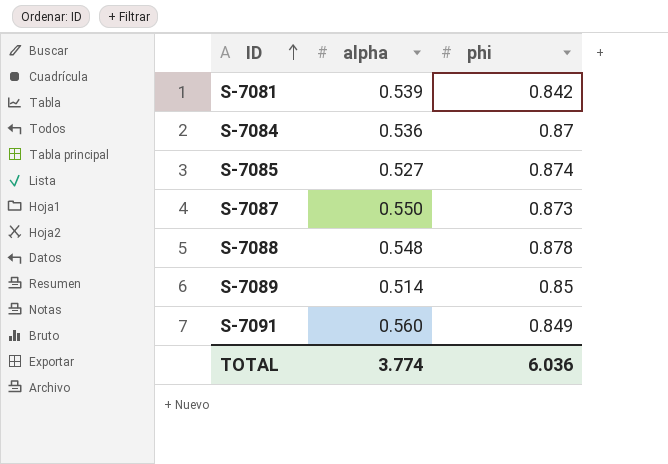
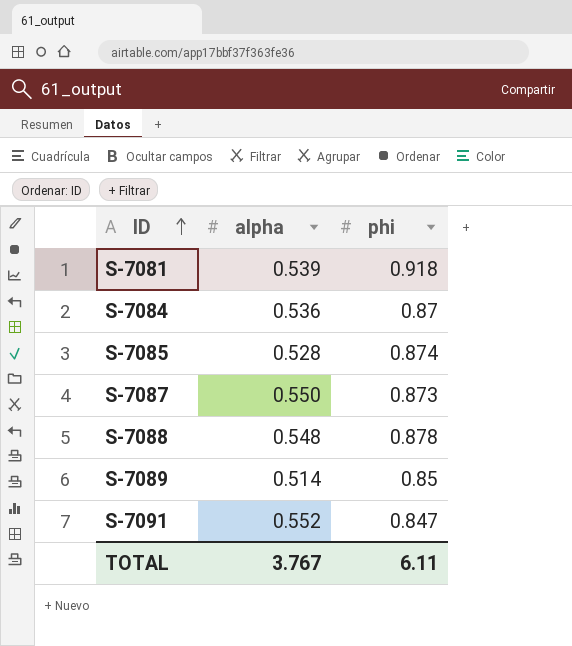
S-7081 | phi: 0.842 -> 0.918
S-7085 | alpha: 0.527 -> 0.528
S-7091 | alpha: 0.560 -> 0.552
S-7091 | phi: 0.849 -> 0.847
TOTAL | alpha: 3.774 -> 3.767
TOTAL | phi: 6.036 -> 6.11

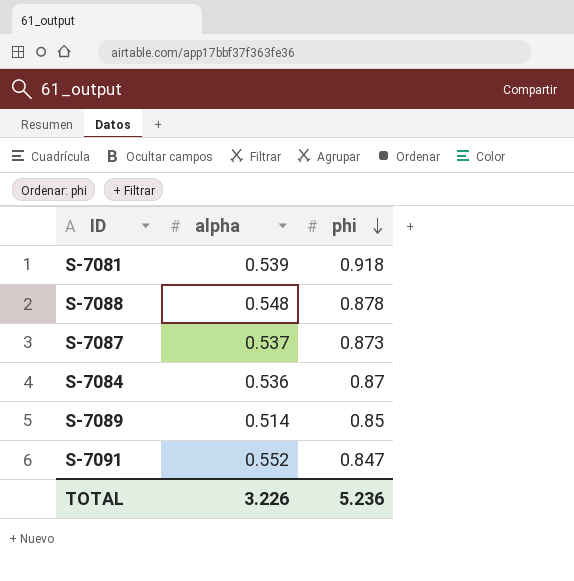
row order: ID ascending -> phi descending
row S-7085: 0.528 | 0.874 -> none
S-7087 | alpha: 0.550 -> 0.537
TOTAL | alpha: 3.767 -> 3.226
TOTAL | phi: 6.11 -> 5.236

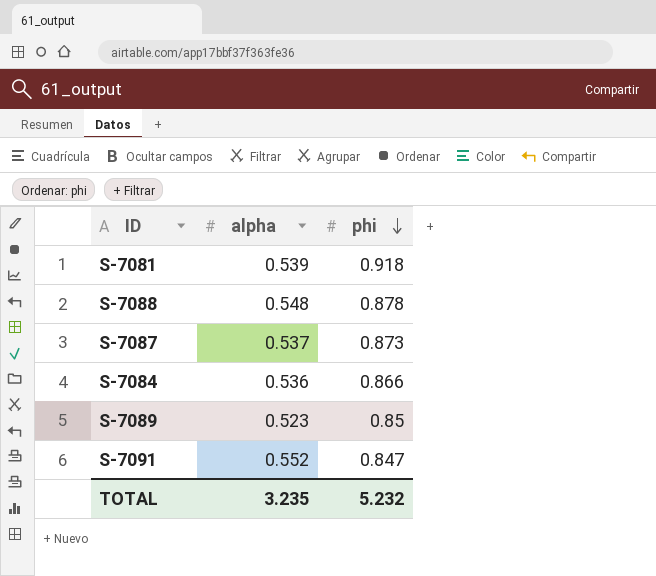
S-7084 | phi: 0.87 -> 0.866
S-7089 | alpha: 0.514 -> 0.523
TOTAL | alpha: 3.226 -> 3.235
TOTAL | phi: 5.236 -> 5.232

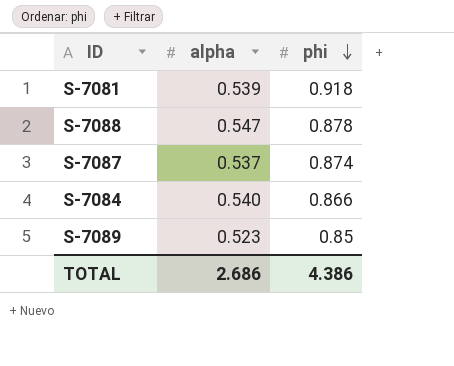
row S-7091: 0.552 | 0.847 -> none
S-7088 | alpha: 0.548 -> 0.547
S-7087 | phi: 0.873 -> 0.874
S-7084 | alpha: 0.536 -> 0.540
TOTAL | alpha: 3.235 -> 2.686
TOTAL | phi: 5.232 -> 4.386

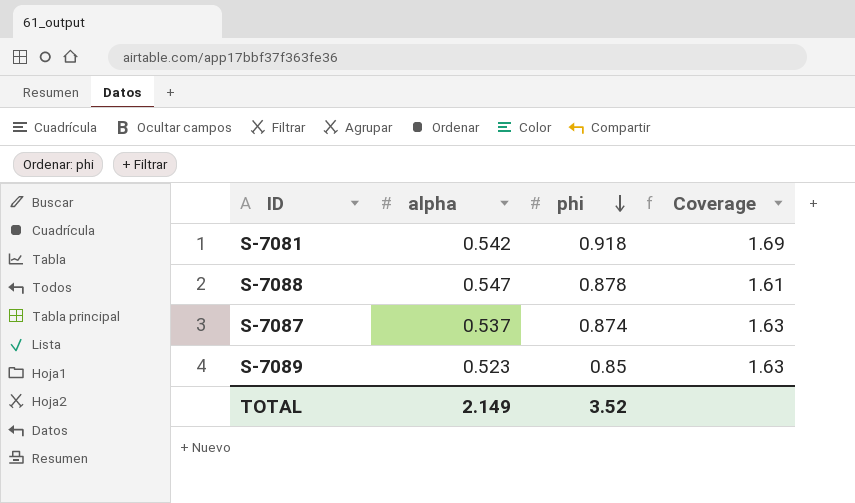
column Coverage | formula: none -> [phi] / [alpha]
row S-7084: 0.540 | 0.866 -> none
S-7081 | alpha: 0.539 -> 0.542
TOTAL | alpha: 2.686 -> 2.149
TOTAL | phi: 4.386 -> 3.52

